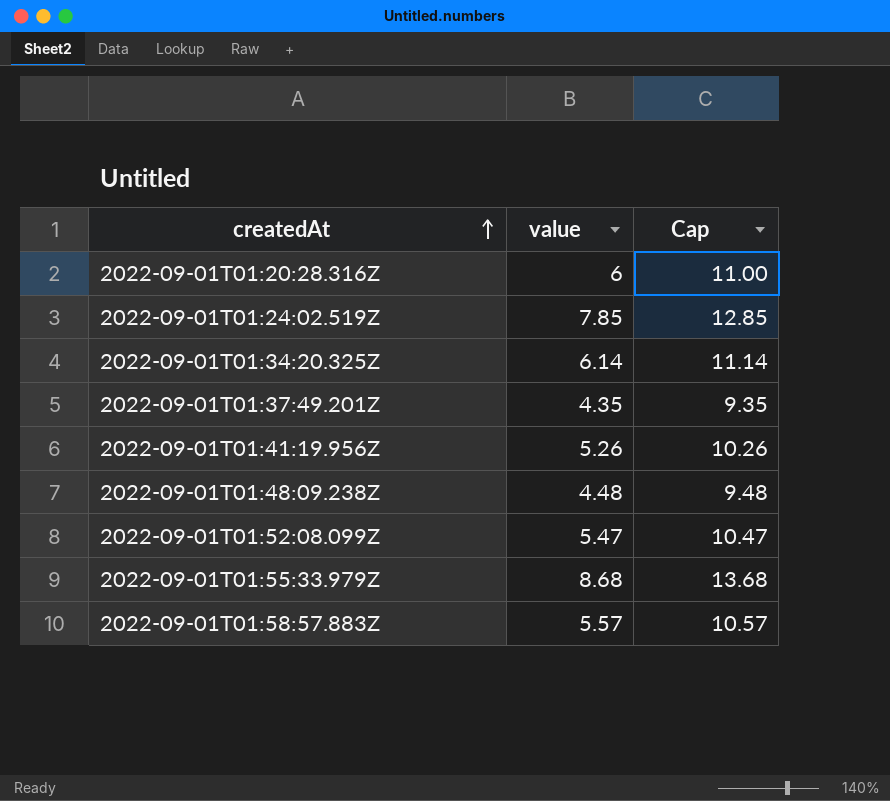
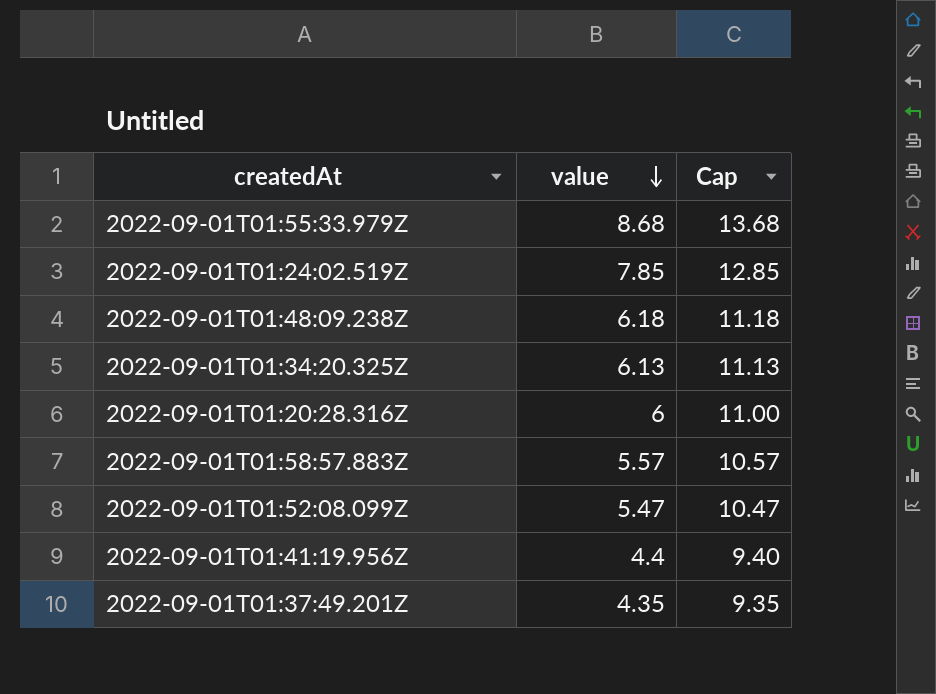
row order: createdAt ascending -> value descending
2022-09-01T01:48:09.238Z | value: 4.48 -> 6.18
2022-09-01T01:48:09.238Z | Cap: 9.48 -> 11.18
2022-09-01T01:34:20.325Z | value: 6.14 -> 6.13
2022-09-01T01:34:20.325Z | Cap: 11.14 -> 11.13
2022-09-01T01:41:19.956Z | value: 5.26 -> 4.4
2022-09-01T01:41:19.956Z | Cap: 10.26 -> 9.40

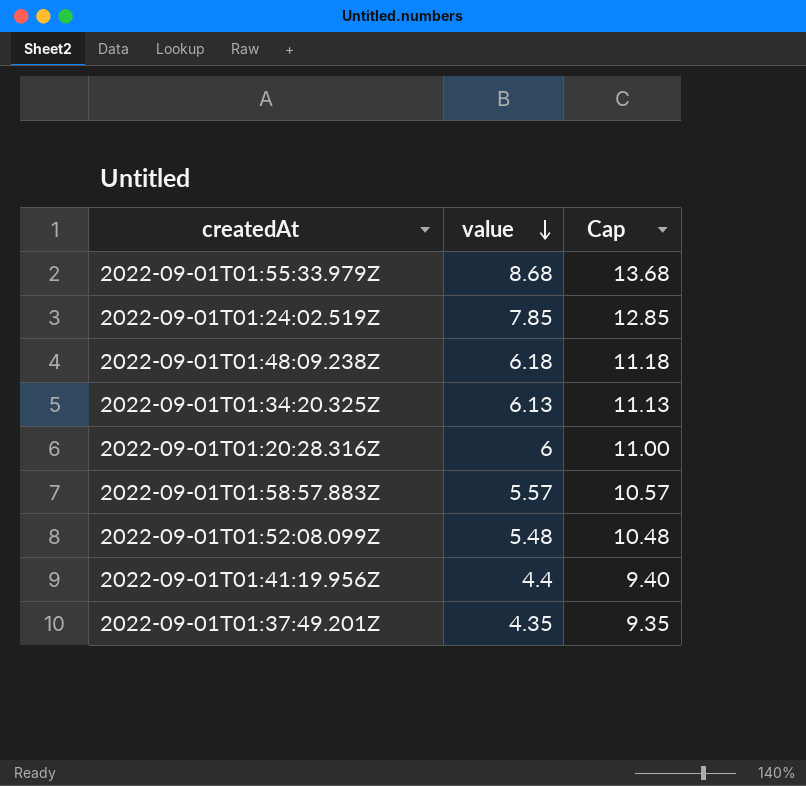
2022-09-01T01:52:08.099Z | value: 5.47 -> 5.48
2022-09-01T01:52:08.099Z | Cap: 10.47 -> 10.48

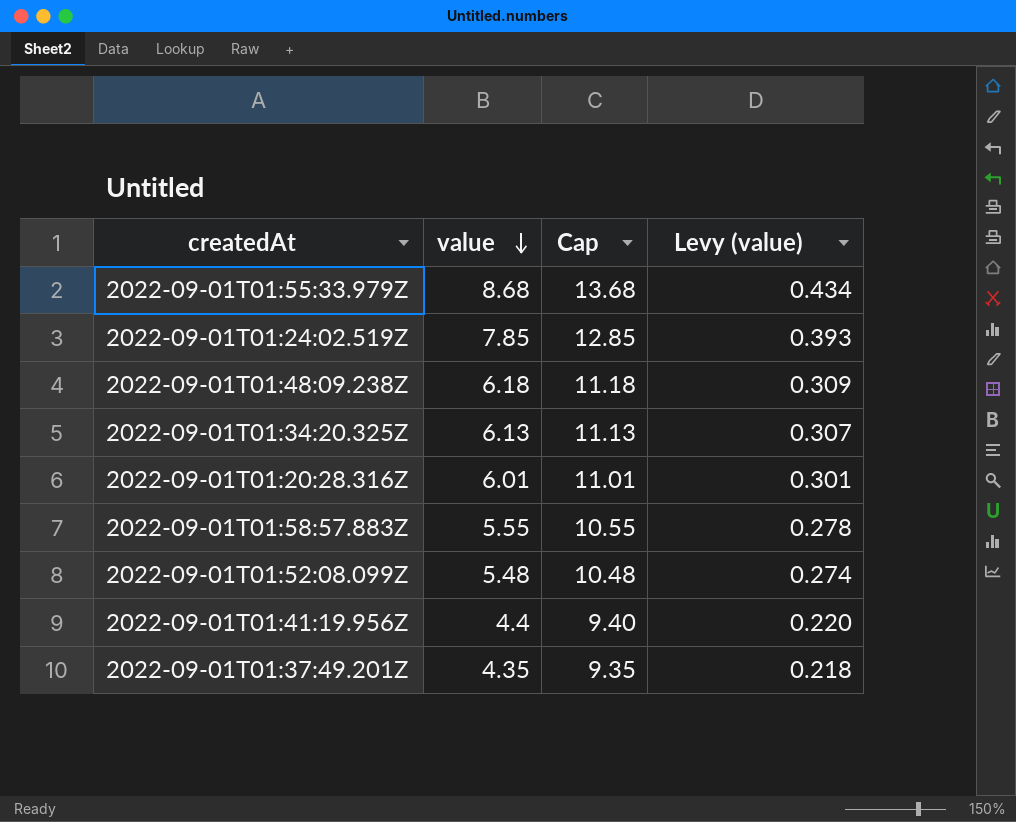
column Levy (value) | formula: none -> [value] * 0.05
2022-09-01T01:20:28.316Z | value: 6 -> 6.01
2022-09-01T01:20:28.316Z | Cap: 11.00 -> 11.01
2022-09-01T01:58:57.883Z | value: 5.57 -> 5.55
2022-09-01T01:58:57.883Z | Cap: 10.57 -> 10.55

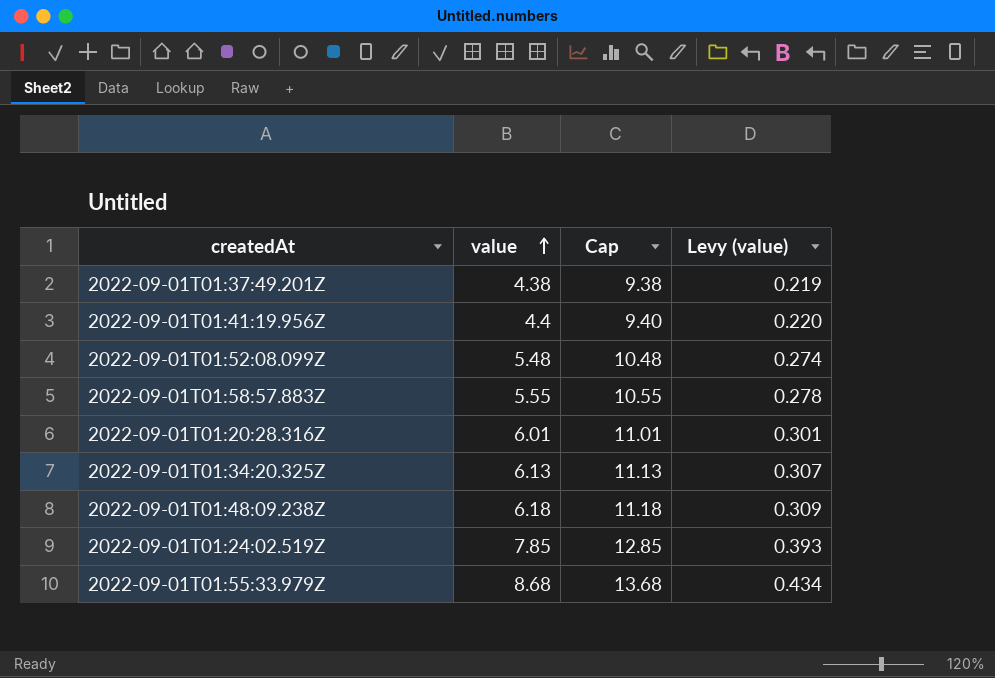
row order: value descending -> value ascending
2022-09-01T01:37:49.201Z | value: 4.35 -> 4.38
2022-09-01T01:37:49.201Z | Cap: 9.35 -> 9.38
2022-09-01T01:37:49.201Z | Levy (value): 0.218 -> 0.219

